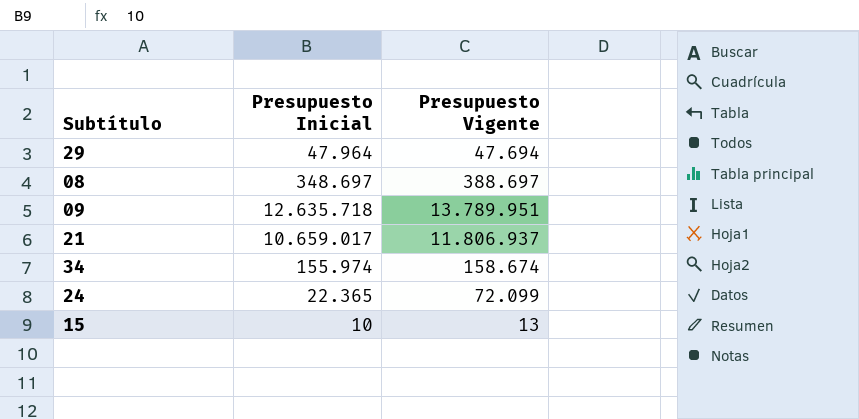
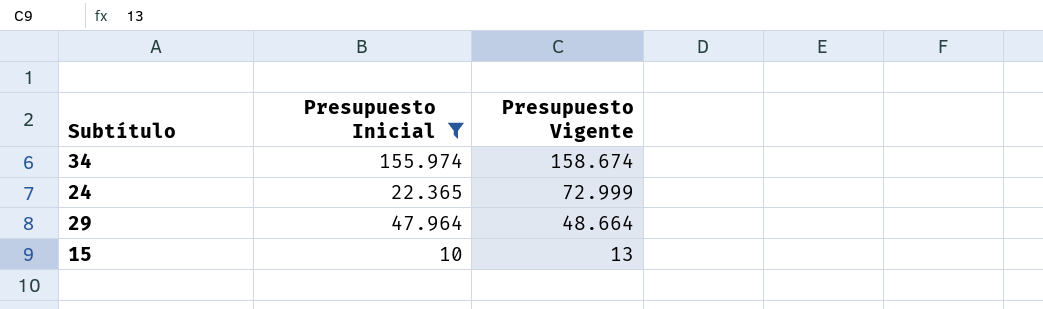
filter: none -> Presupuesto Inicial <= 155.974
row order: none -> Presupuesto Vigente descending
24 | Presupuesto Vigente: 72.099 -> 72.999
29 | Presupuesto Vigente: 47.694 -> 48.664

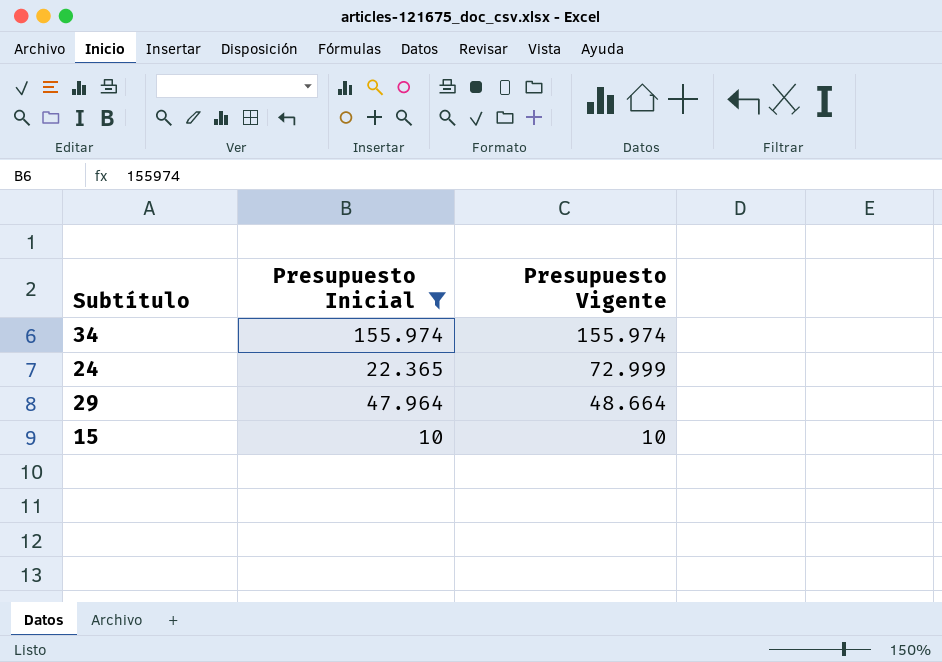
34 | Presupuesto Vigente: 158.674 -> 155.974
15 | Presupuesto Vigente: 13 -> 10

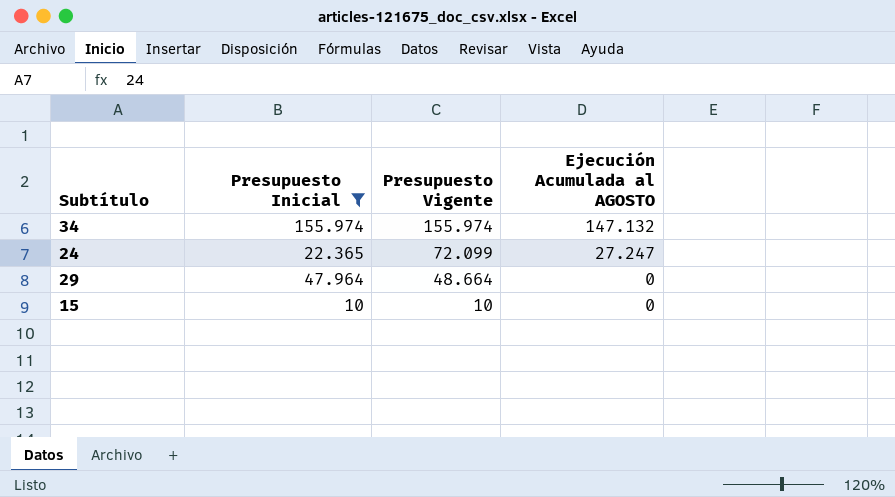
column Ejecución Acumulada al AGOSTO | position: none -> 4
24 | Presupuesto Vigente: 72.999 -> 72.099

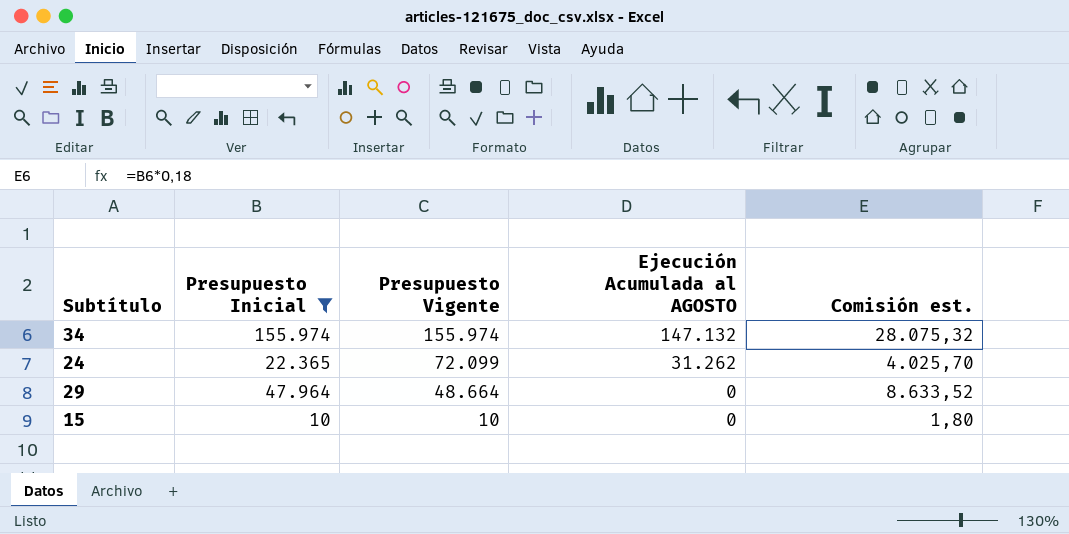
column Comisión est. | formula: none -> [Presupuesto Inicial] * 0,18
24 | Ejecución Acumulada al AGOSTO: 27.247 -> 31.262

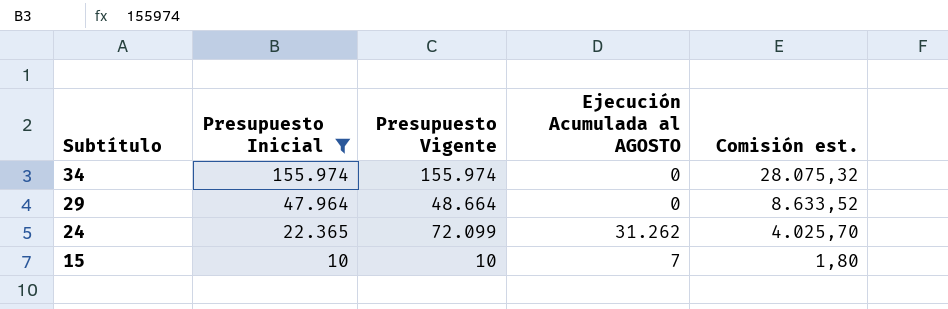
row order: Presupuesto Vigente descending -> Subtítulo descending
34 | Ejecución Acumulada al AGOSTO: 147.132 -> 0
15 | Ejecución Acumulada al AGOSTO: 0 -> 7

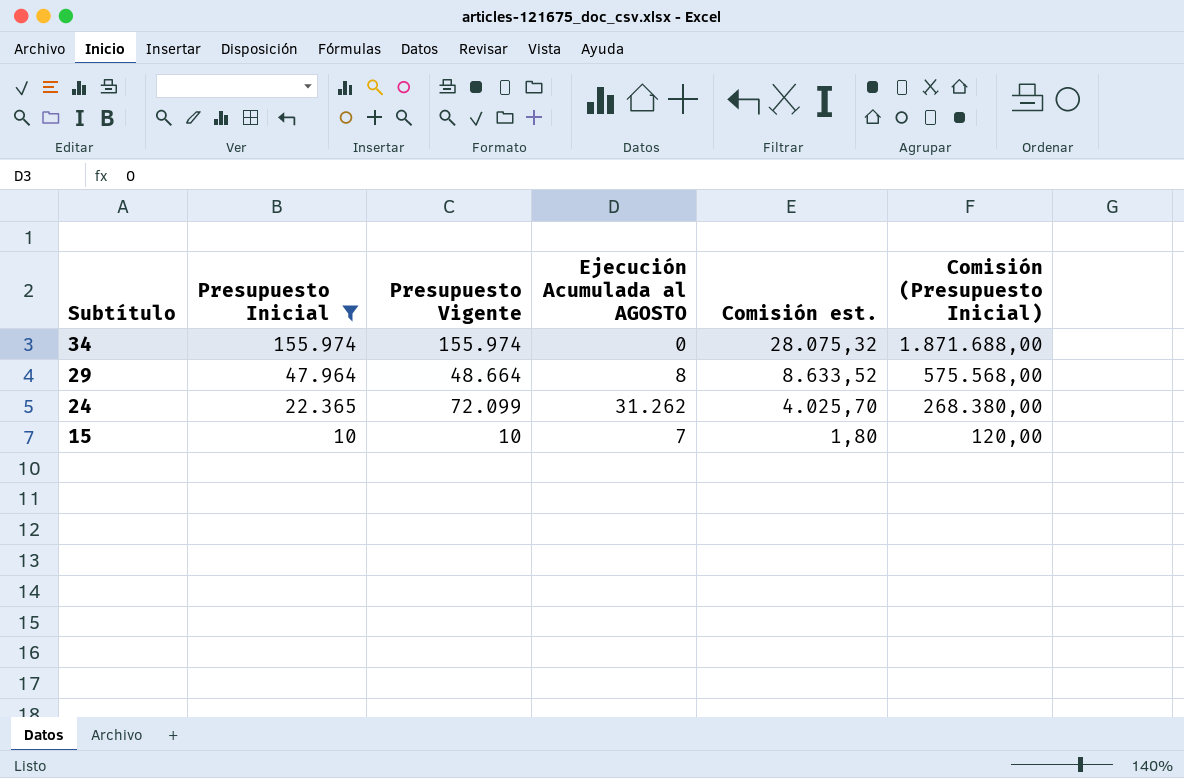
column Comisión (Presupuesto Inicial) | formula: none -> [Presupuesto Inicial] * 12
29 | Ejecución Acumulada al AGOSTO: 0 -> 8

